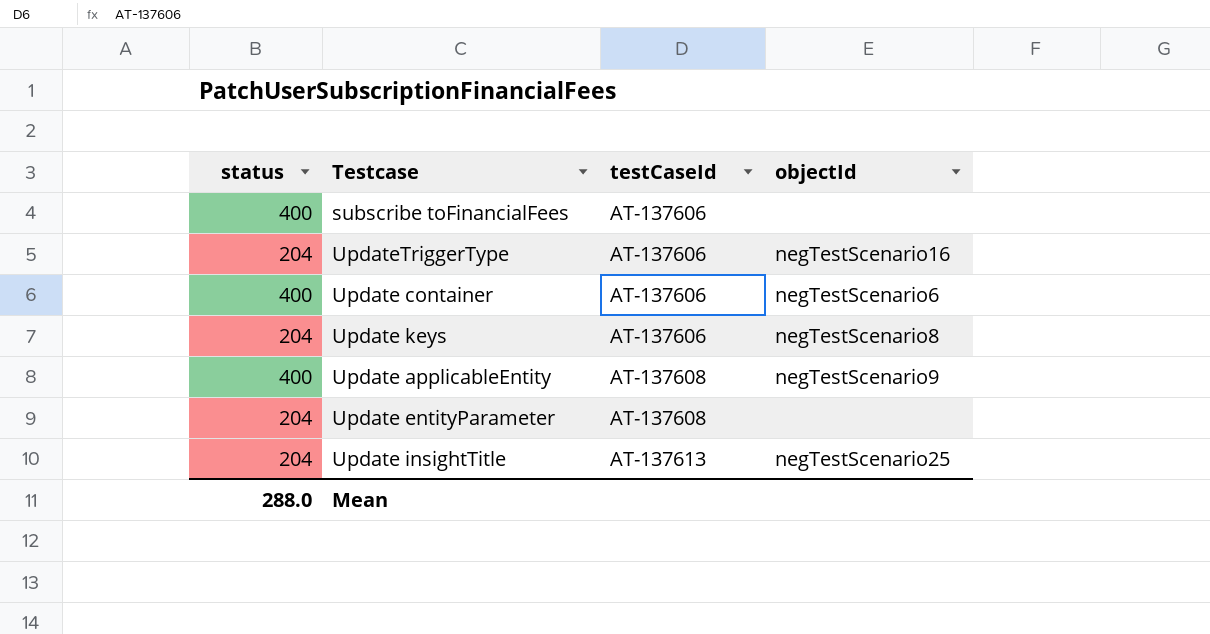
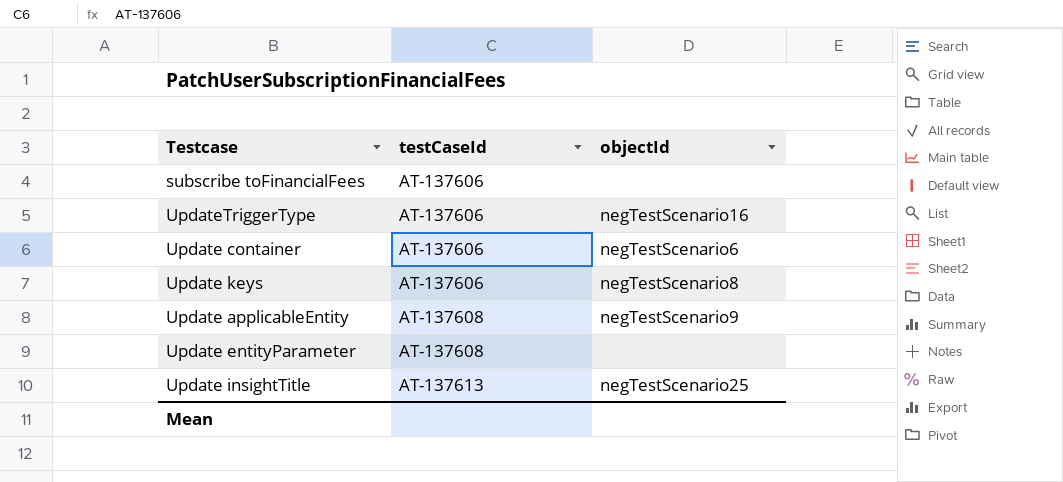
column status | position: 1 -> none

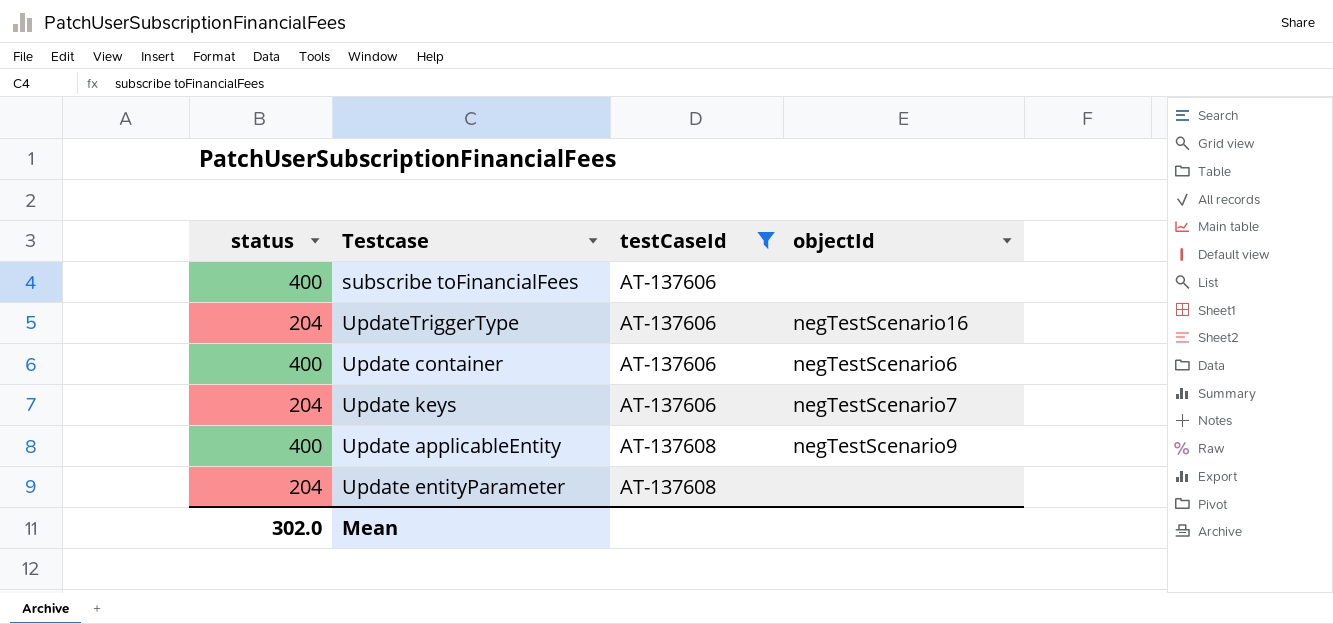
filter: none -> testCaseId != AT-137613
column status | position: none -> 1
Update keys | objectId: negTestScenario8 -> negTestScenario7

